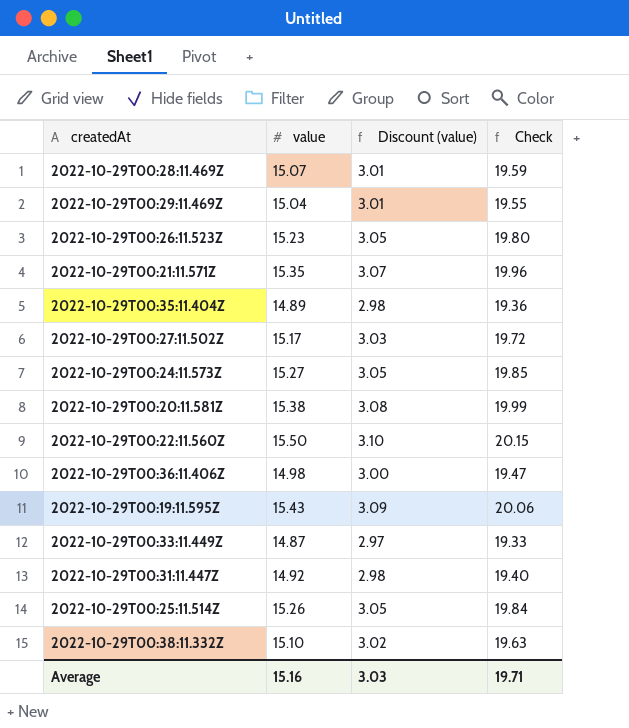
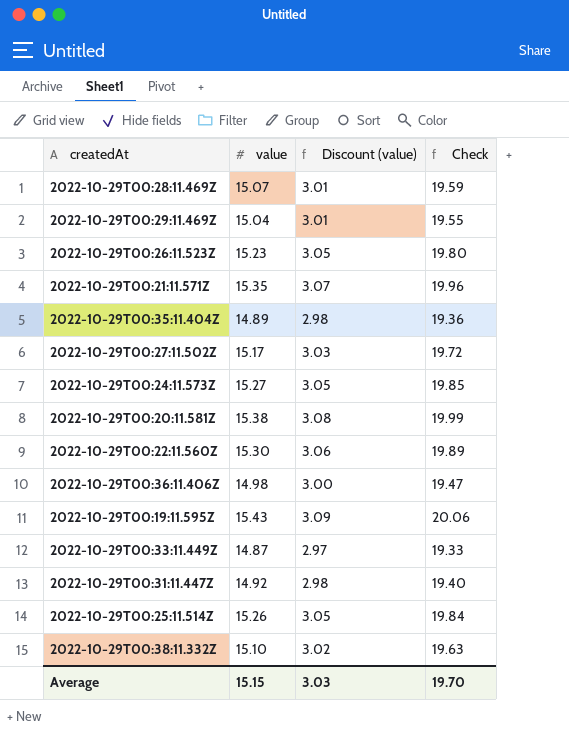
2022-10-29T00:22:11.560Z | value: 15.50 -> 15.30
2022-10-29T00:22:11.560Z | Discount (value): 3.10 -> 3.06
2022-10-29T00:22:11.560Z | Check: 20.15 -> 19.89
Average | value: 15.16 -> 15.15
Average | Check: 19.71 -> 19.70

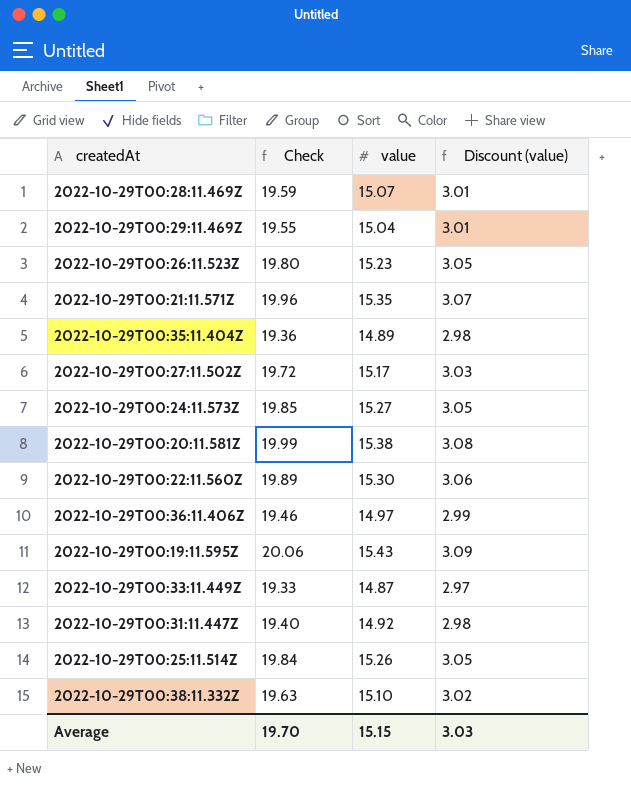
column Check | position: 4 -> 2
2022-10-29T00:36:11.406Z | Check: 19.47 -> 19.46
2022-10-29T00:36:11.406Z | value: 14.98 -> 14.97
2022-10-29T00:36:11.406Z | Discount (value): 3.00 -> 2.99

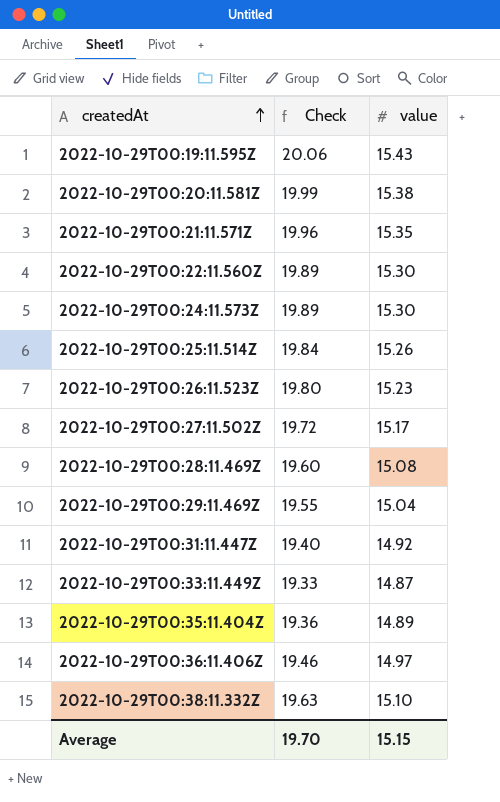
row order: none -> createdAt ascending
column Discount (value) | formula: [value] * 0.2 -> none
2022-10-29T00:24:11.573Z | Check: 19.85 -> 19.89
2022-10-29T00:24:11.573Z | value: 15.27 -> 15.30
2022-10-29T00:28:11.469Z | Check: 19.59 -> 19.60
2022-10-29T00:28:11.469Z | value: 15.07 -> 15.08

